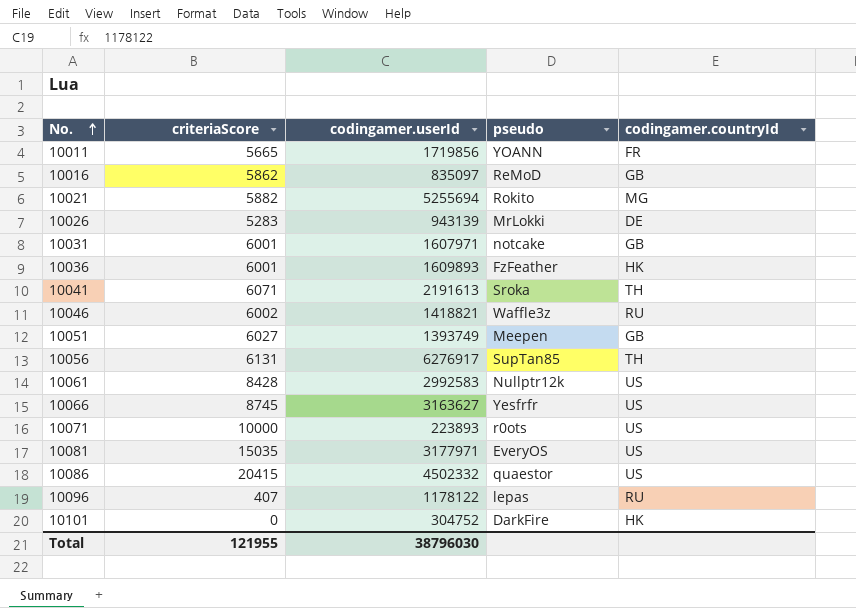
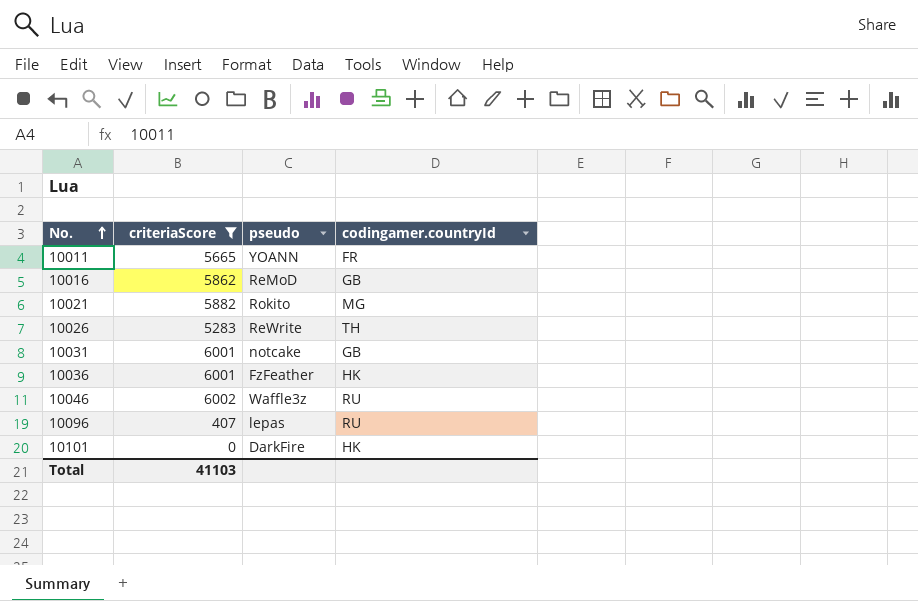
filter: none -> criteriaScore <= 6002
column codingamer.userId | position: 3 -> none
10026 | pseudo: MrLokki -> ReWrite
10026 | codingamer.countryId: DE -> TH
Total | criteriaScore: 121955 -> 41103

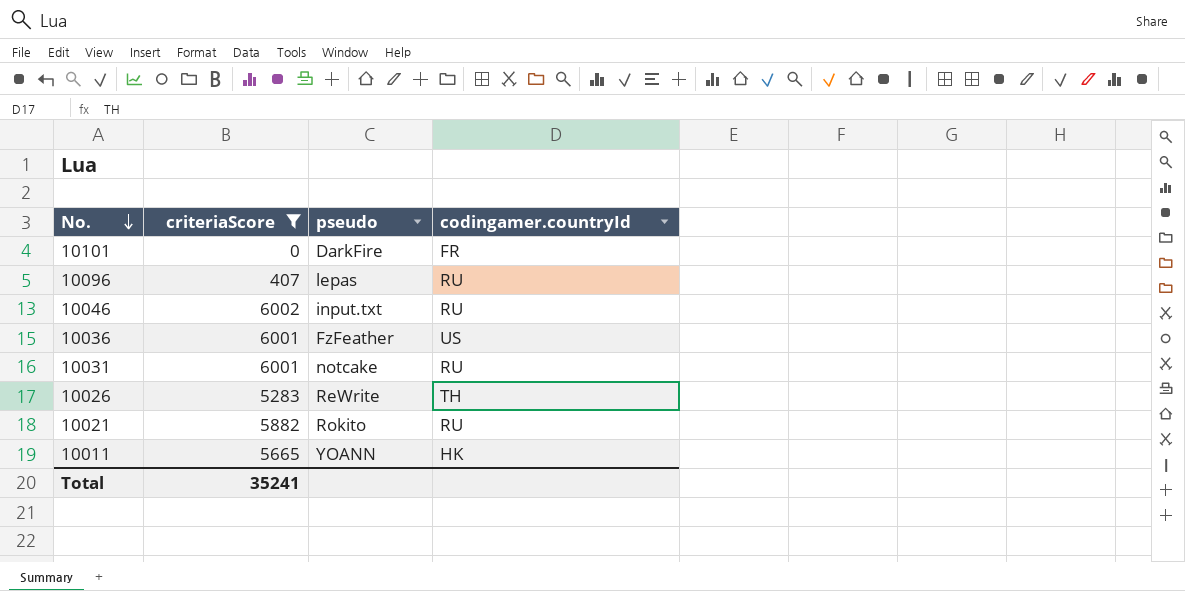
row order: No. ascending -> No. descending
row 10016: 5862 | ReMoD | GB -> none
10101 | codingamer.countryId: HK -> FR
10046 | pseudo: Waffle3z -> input.txt
10036 | codingamer.countryId: HK -> US
10031 | codingamer.countryId: GB -> RU
10021 | codingamer.countryId: MG -> RU
10011 | codingamer.countryId: FR -> HK
Total | criteriaScore: 41103 -> 35241

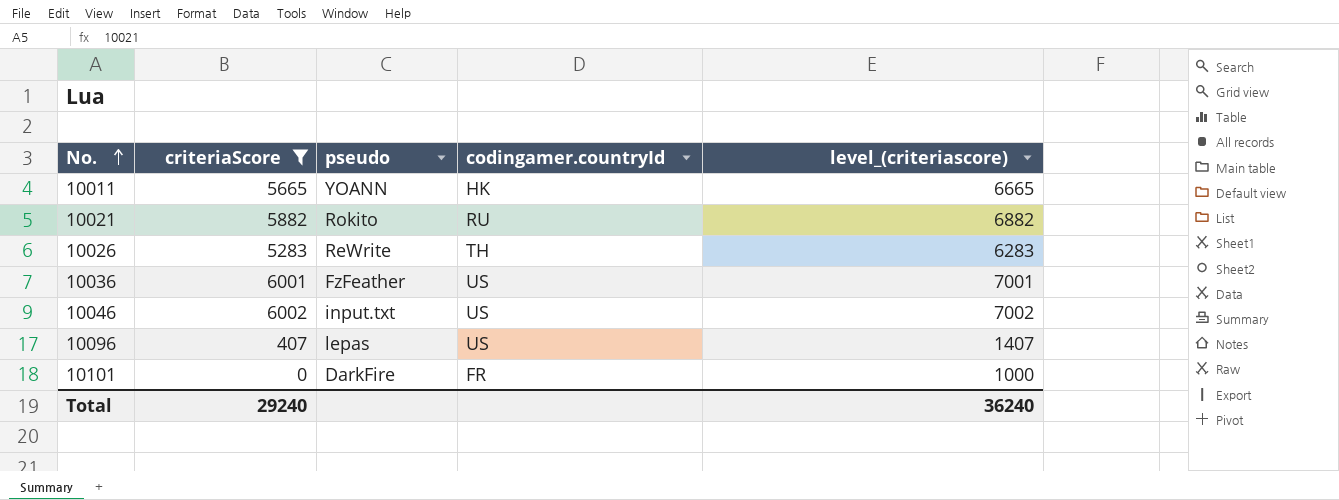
row order: No. descending -> No. ascending
column level_(criteriascore) | formula: none -> [criteriaScore] + 1000
row 10031: 6001 | notcake | RU -> none
10046 | codingamer.countryId: RU -> US
10096 | codingamer.countryId: RU -> US
Total | criteriaScore: 35241 -> 29240

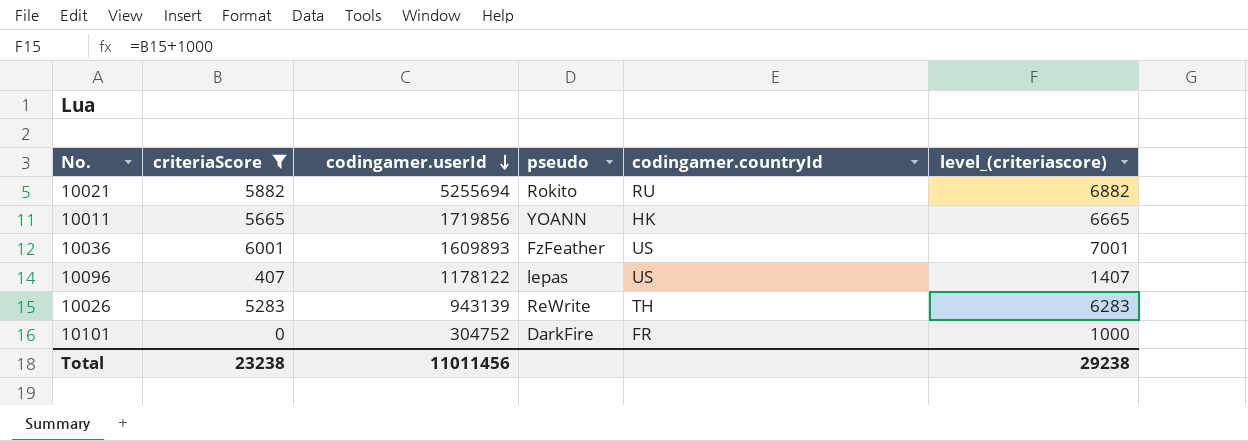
row order: No. ascending -> codingamer.userId descending
column codingamer.userId | position: none -> 3
row 10046: 6002 | input.txt | US | 7002 -> none
Total | criteriaScore: 29240 -> 23238
Total | level_(criteriascore): 36240 -> 29238

